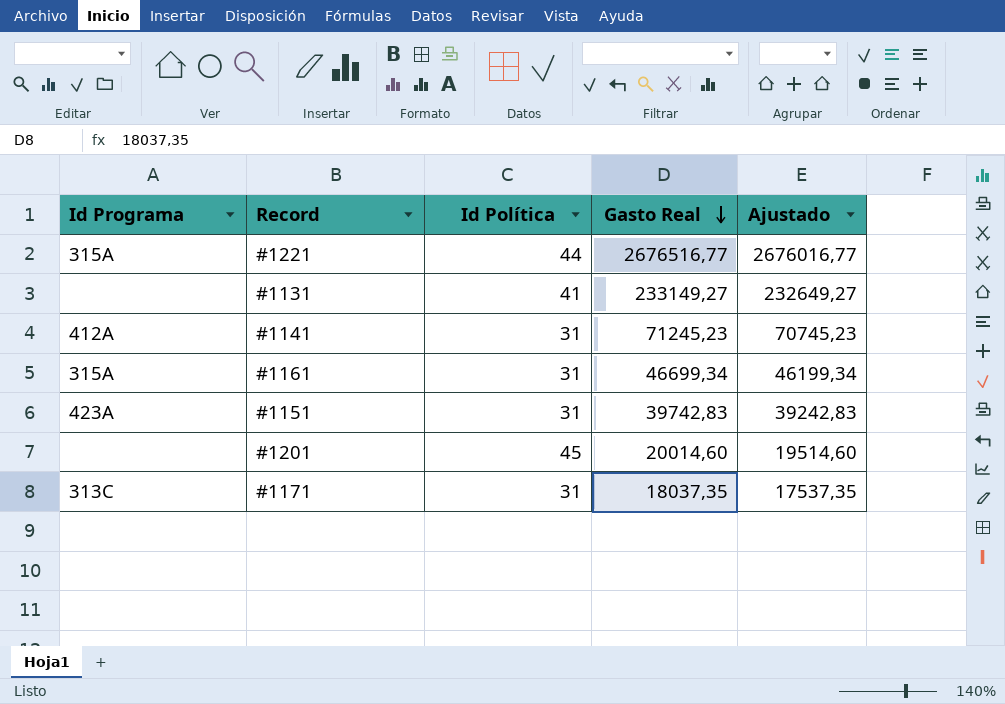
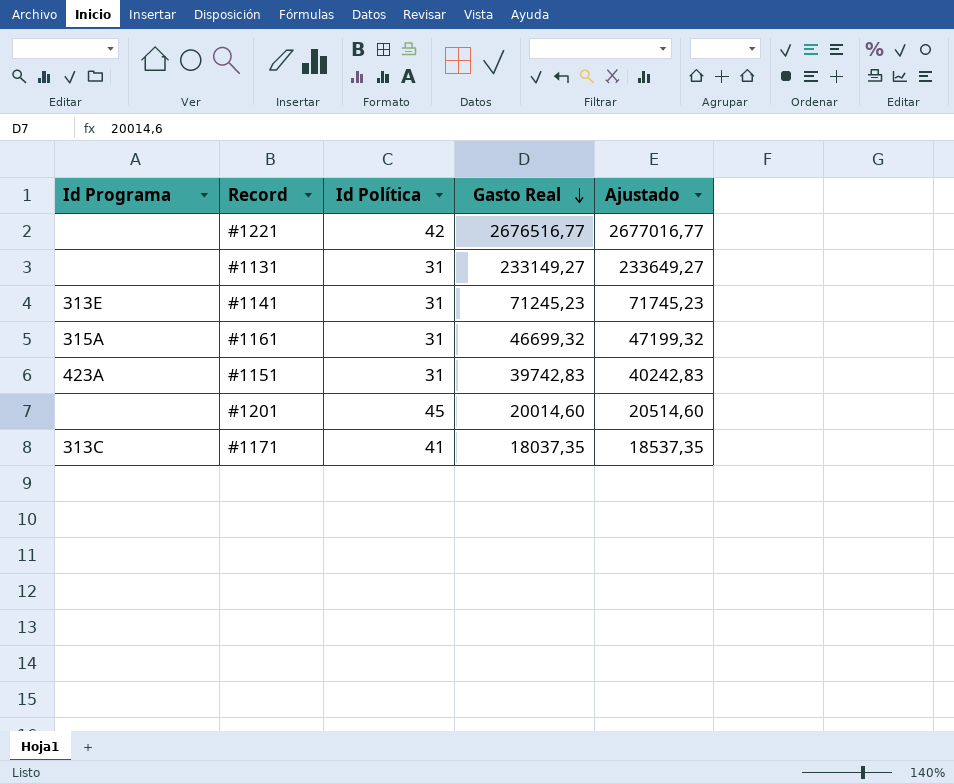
column Ajustado | formula: [Gasto Real] - 500 -> [Gasto Real] + 500
#1221 | Id Programa: 315A -> none
#1221 | Id Política: 44 -> 42
#1131 | Id Política: 41 -> 31
#1141 | Id Programa: 412A -> 313E
#1161 | Gasto Real: 46699,34 -> 46699,32
#1171 | Id Política: 31 -> 41

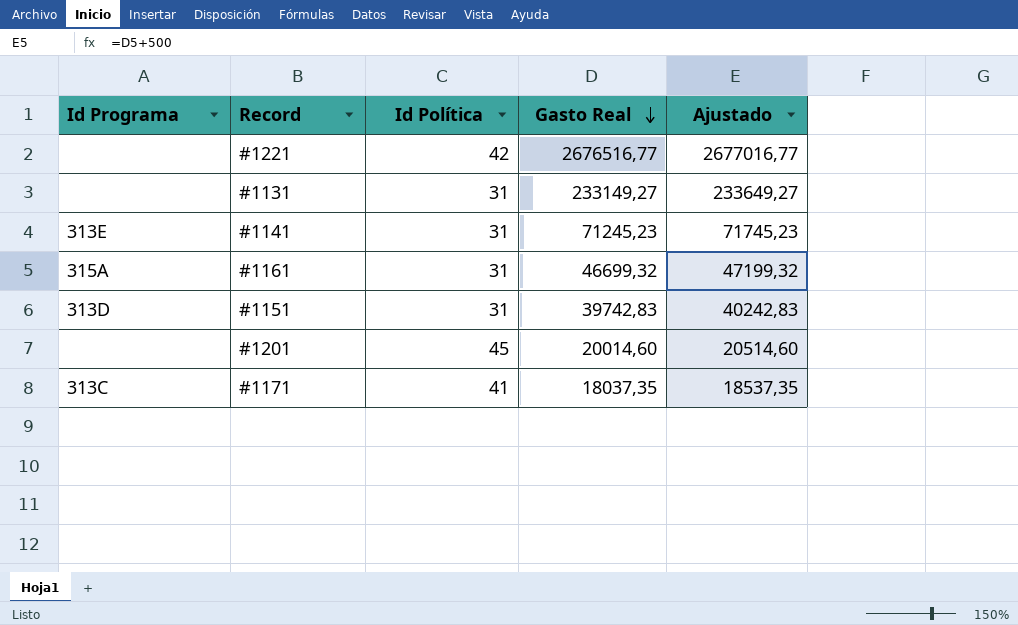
#1151 | Id Programa: 423A -> 313D

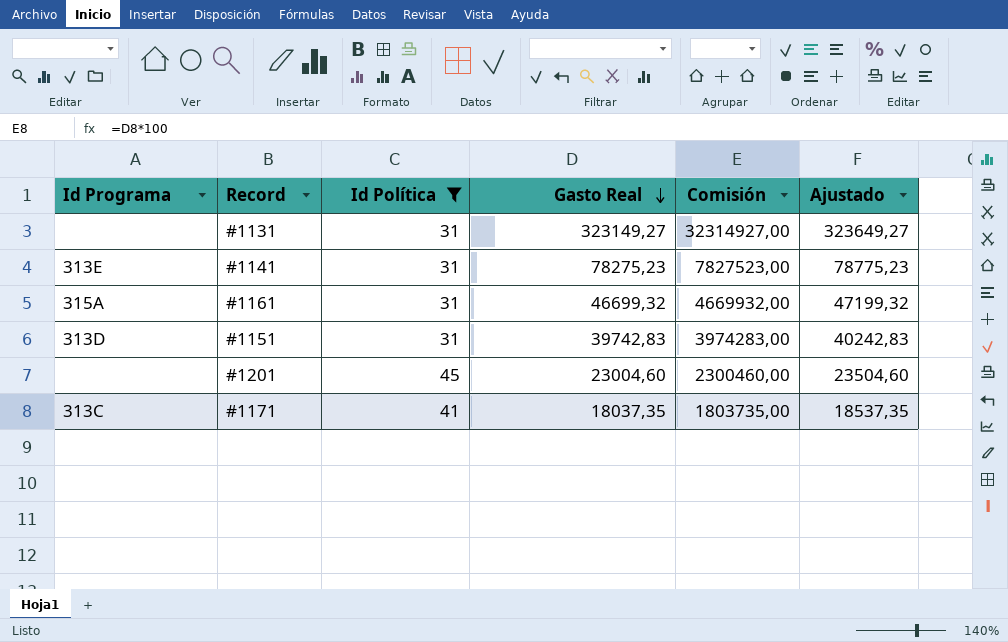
filter: none -> Id Política != 42
column Comisión | formula: none -> [Gasto Real] * 100
#1131 | Gasto Real: 233149,27 -> 323149,27
#1131 | Ajustado: 233649,27 -> 323649,27
#1141 | Gasto Real: 71245,23 -> 78275,23
#1141 | Ajustado: 71745,23 -> 78775,23
#1201 | Gasto Real: 20014,60 -> 23004,60
#1201 | Ajustado: 20514,60 -> 23504,60

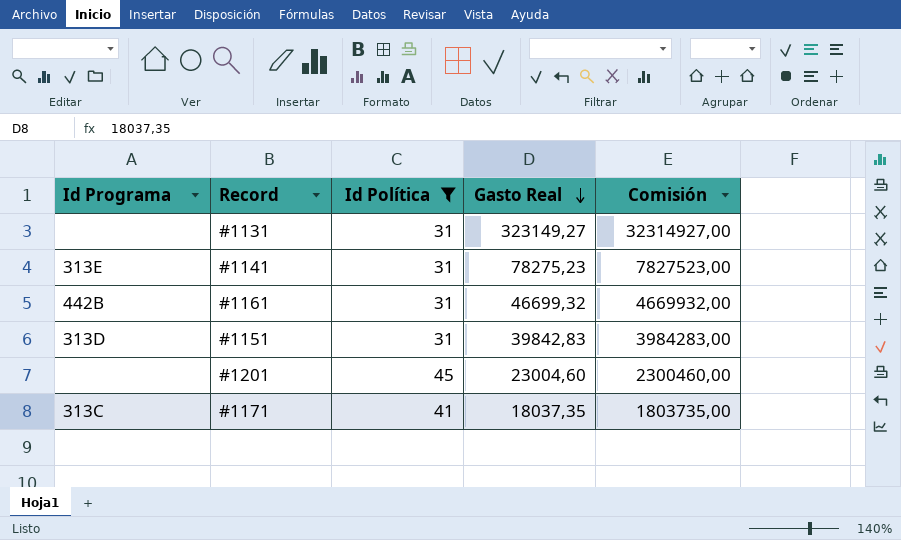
column Ajustado | formula: [Gasto Real] + 500 -> none
#1161 | Id Programa: 315A -> 442B
#1151 | Gasto Real: 39742,83 -> 39842,83
#1151 | Comisión: 3974283,00 -> 3984283,00

